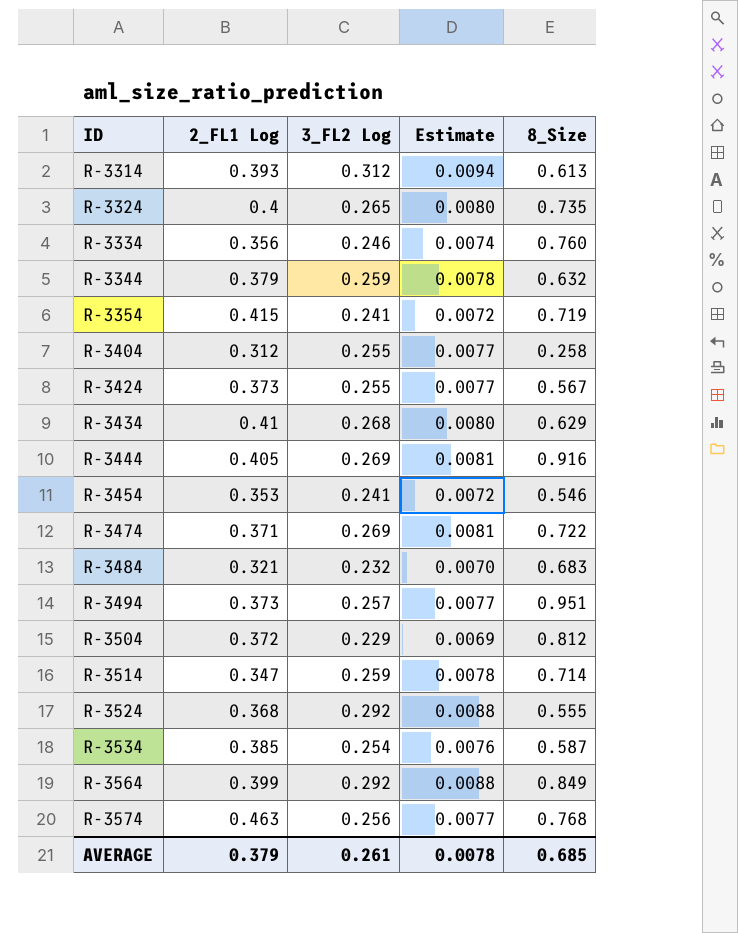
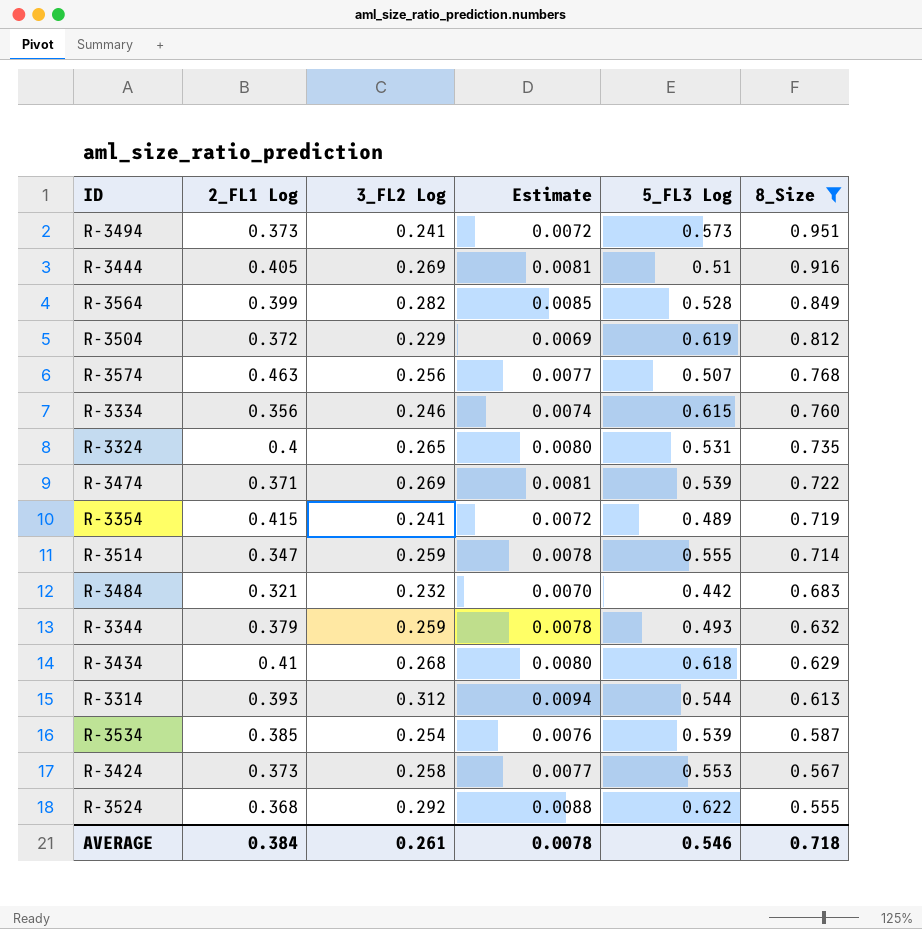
filter: none -> 8_Size >= 0.555
row order: ID ascending -> 8_Size descending
column 5_FL3 Log | position: none -> 5
R-3494 | 3_FL2 Log: 0.257 -> 0.241
R-3494 | Estimate: 0.0077 -> 0.0072
R-3564 | 3_FL2 Log: 0.292 -> 0.282
R-3564 | Estimate: 0.0088 -> 0.0085
R-3424 | 3_FL2 Log: 0.255 -> 0.258
AVERAGE | 2_FL1 Log: 0.379 -> 0.384
AVERAGE | 8_Size: 0.685 -> 0.718

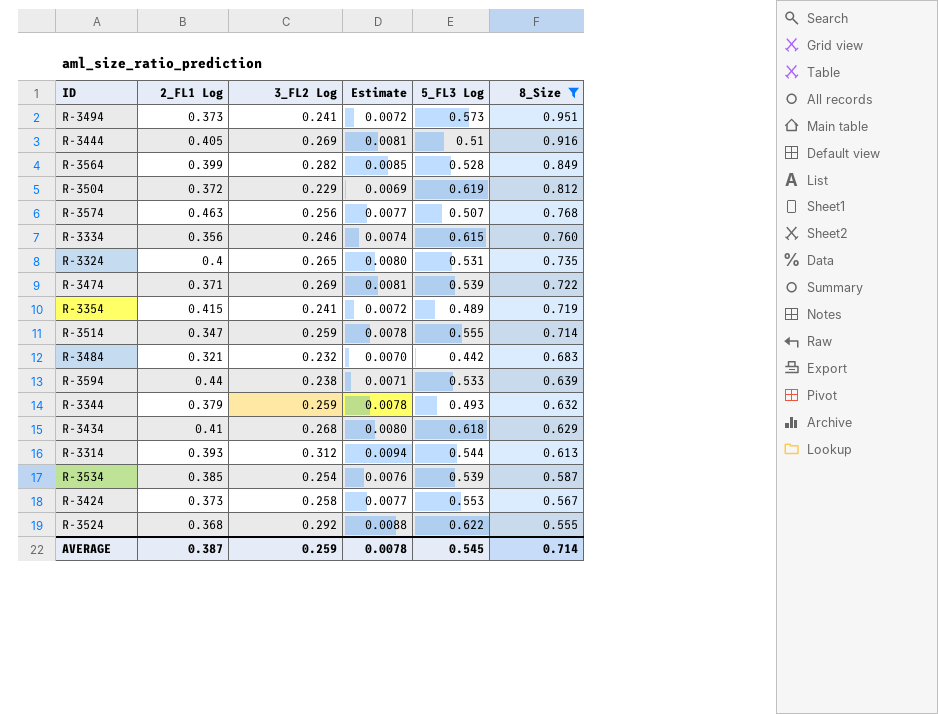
row R-3594: none -> 0.44 | 0.238 | 0.0071 | 0.533 | 0.639
AVERAGE | 2_FL1 Log: 0.384 -> 0.387
AVERAGE | 3_FL2 Log: 0.261 -> 0.259
AVERAGE | 5_FL3 Log: 0.546 -> 0.545
AVERAGE | 8_Size: 0.718 -> 0.714

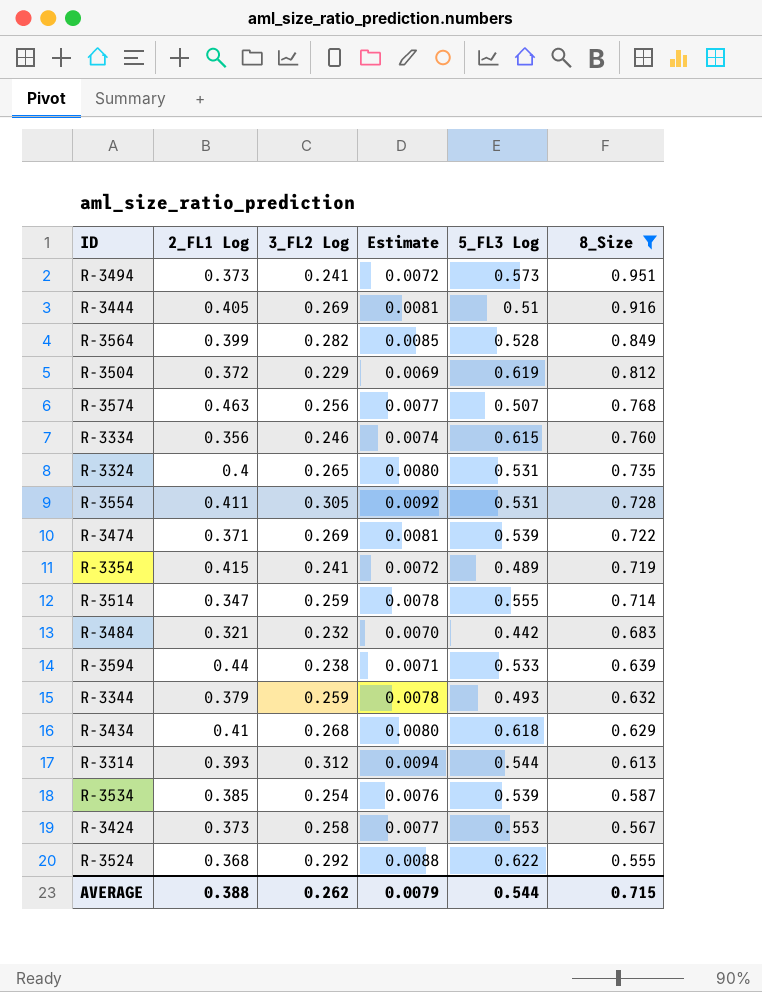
row R-3554: none -> 0.411 | 0.305 | 0.0092 | 0.531 | 0.728
AVERAGE | 2_FL1 Log: 0.387 -> 0.388
AVERAGE | 3_FL2 Log: 0.259 -> 0.262
AVERAGE | Estimate: 0.0078 -> 0.0079
AVERAGE | 5_FL3 Log: 0.545 -> 0.544
AVERAGE | 8_Size: 0.714 -> 0.715

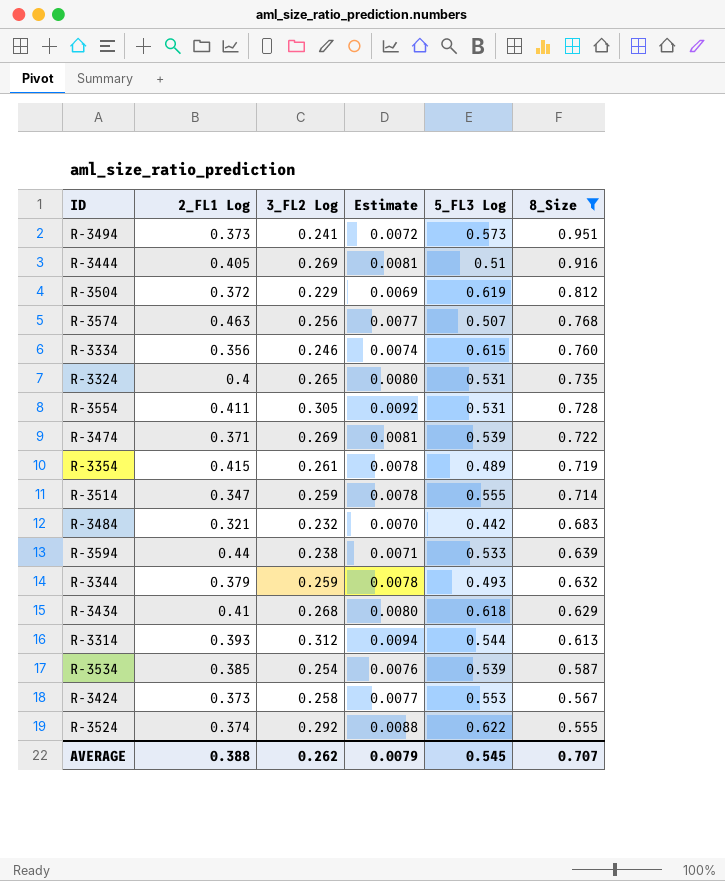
row R-3564: 0.399 | 0.282 | 0.0085 | 0.528 | 0.849 -> none
R-3354 | 3_FL2 Log: 0.241 -> 0.261
R-3354 | Estimate: 0.0072 -> 0.0078
R-3524 | 2_FL1 Log: 0.368 -> 0.374
AVERAGE | 5_FL3 Log: 0.544 -> 0.545
AVERAGE | 8_Size: 0.715 -> 0.707

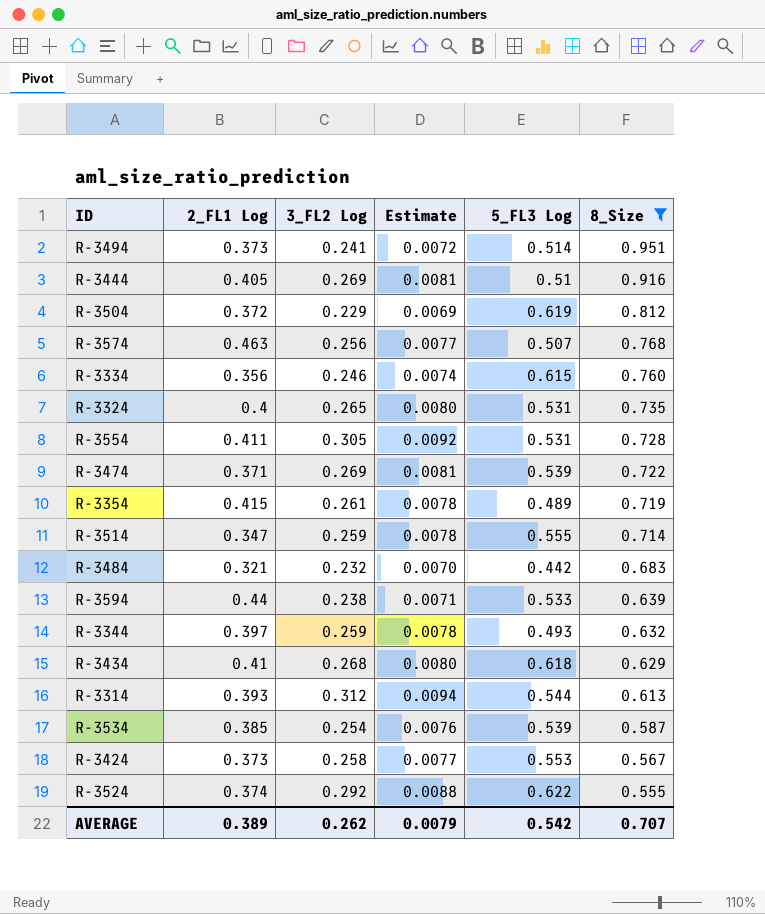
R-3494 | 5_FL3 Log: 0.573 -> 0.514
R-3344 | 2_FL1 Log: 0.379 -> 0.397
AVERAGE | 2_FL1 Log: 0.388 -> 0.389
AVERAGE | 5_FL3 Log: 0.545 -> 0.542

